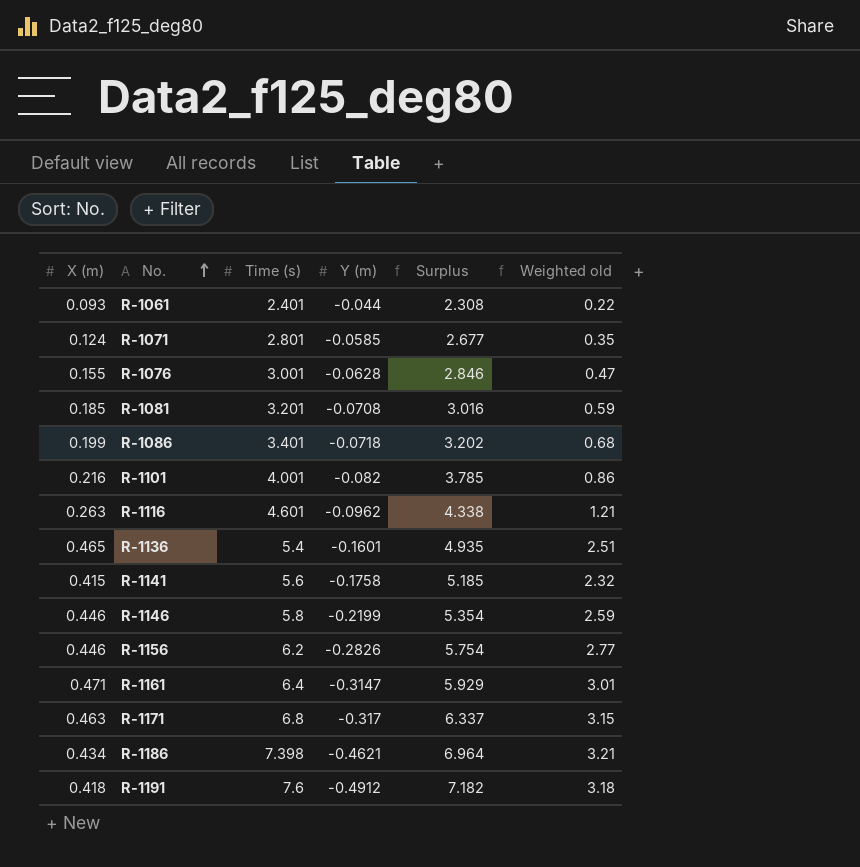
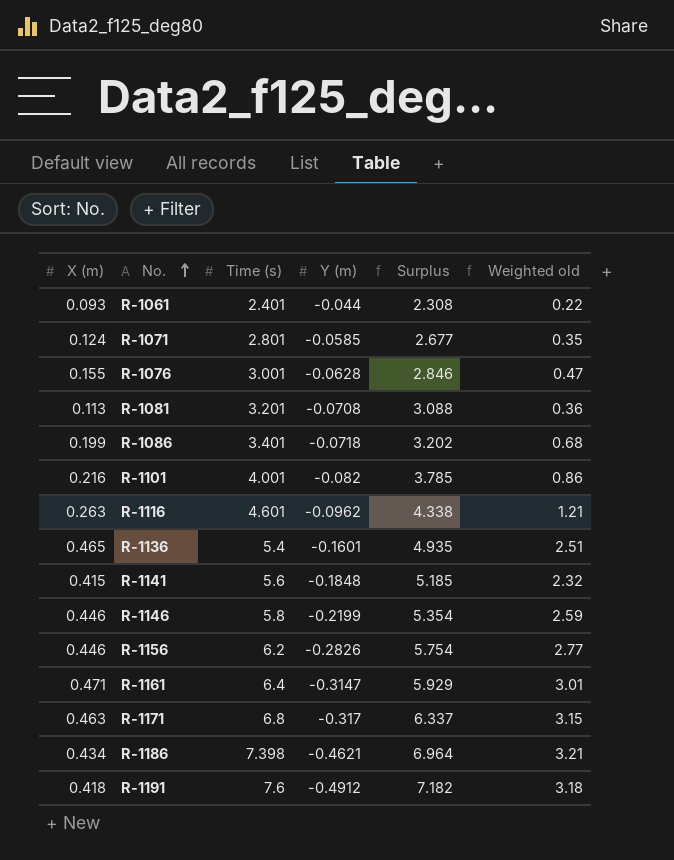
R-1081 | X (m): 0.185 -> 0.113
R-1081 | Surplus: 3.016 -> 3.088
R-1081 | Weighted old: 0.59 -> 0.36
R-1141 | Y (m): -0.1758 -> -0.1848

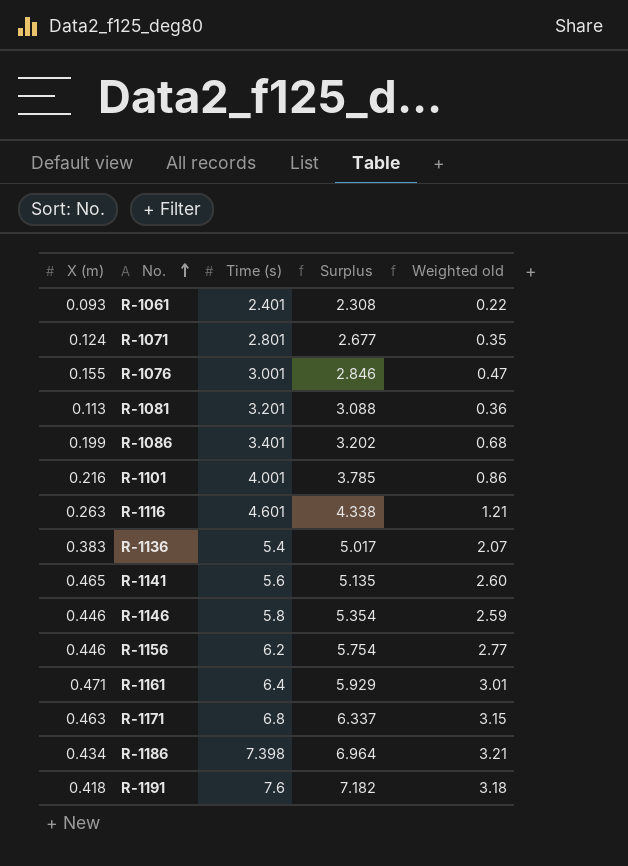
column Y (m) | position: 4 -> none
R-1136 | X (m): 0.465 -> 0.383
R-1136 | Surplus: 4.935 -> 5.017
R-1136 | Weighted old: 2.51 -> 2.07
R-1141 | X (m): 0.415 -> 0.465
R-1141 | Surplus: 5.185 -> 5.135
R-1141 | Weighted old: 2.32 -> 2.60

